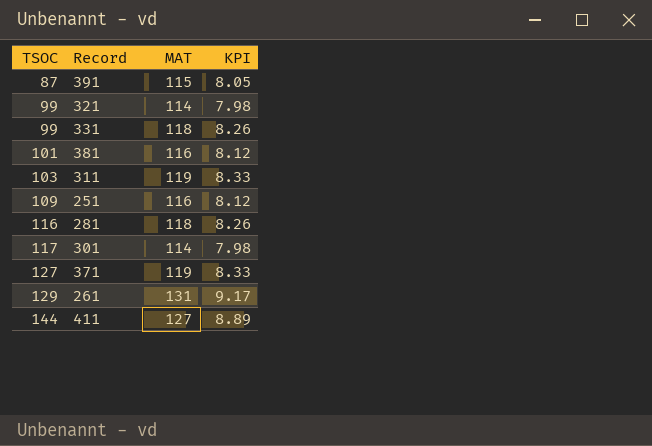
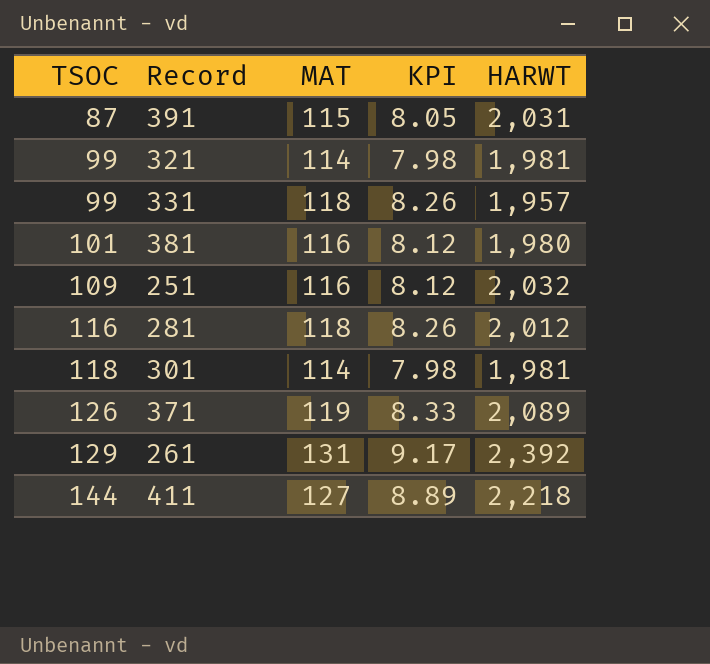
column HARWT | position: none -> 5
row 311: 103 | 119 | 8.33 -> none
301 | TSOC: 117 -> 118
371 | TSOC: 127 -> 126

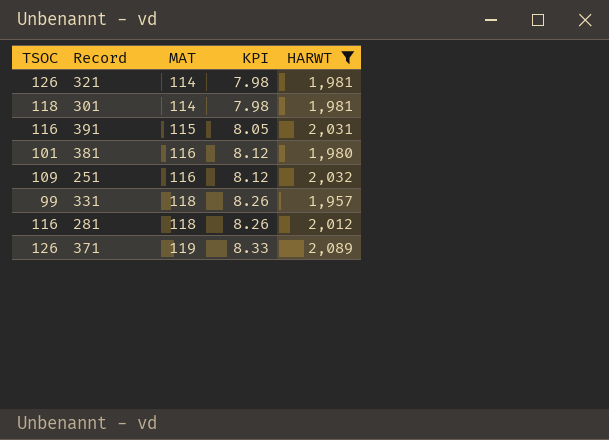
filter: none -> HARWT <= 2,089
row order: TSOC ascending -> MAT ascending
321 | TSOC: 99 -> 126
391 | TSOC: 87 -> 116

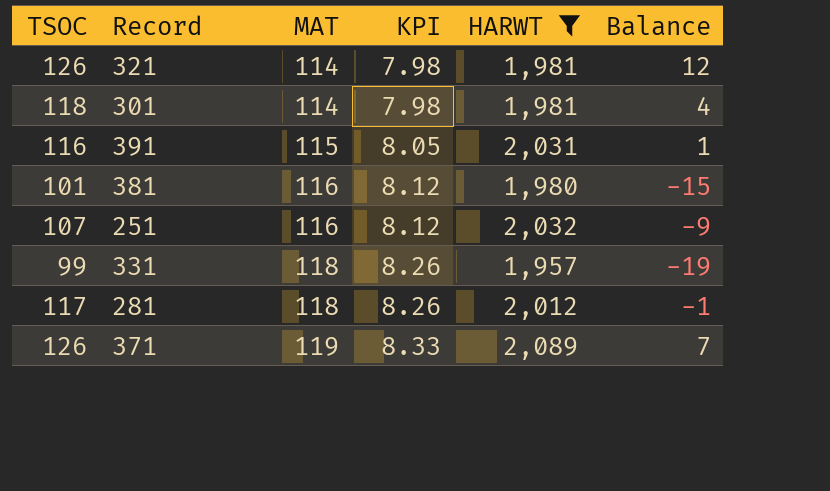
column Balance | formula: none -> [TSOC] - [MAT]
251 | TSOC: 109 -> 107
281 | TSOC: 116 -> 117

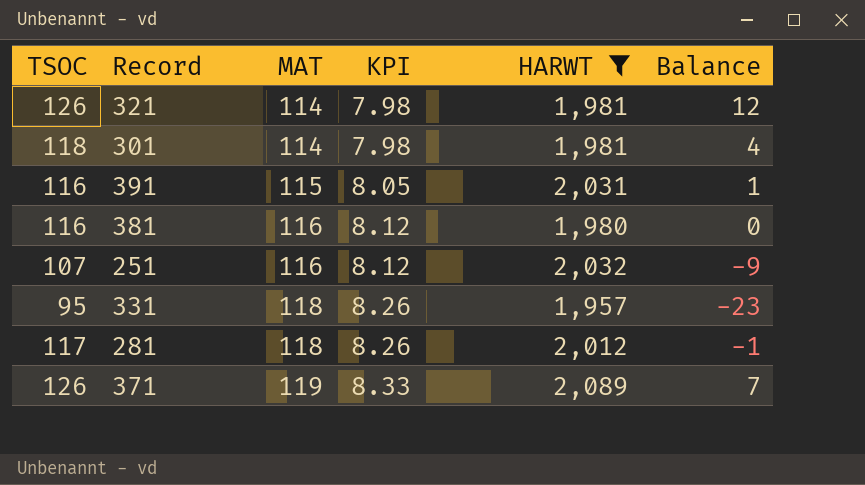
381 | TSOC: 101 -> 116
381 | Balance: -15 -> 0
331 | TSOC: 99 -> 95
331 | Balance: -19 -> -23

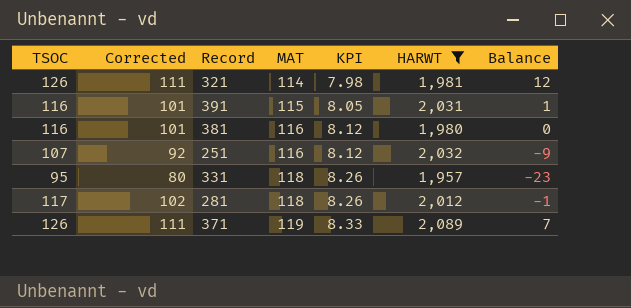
column Corrected | formula: none -> [TSOC] - 15
row 301: 118 | 114 | 7.98 | 1,981 | 4 -> none

